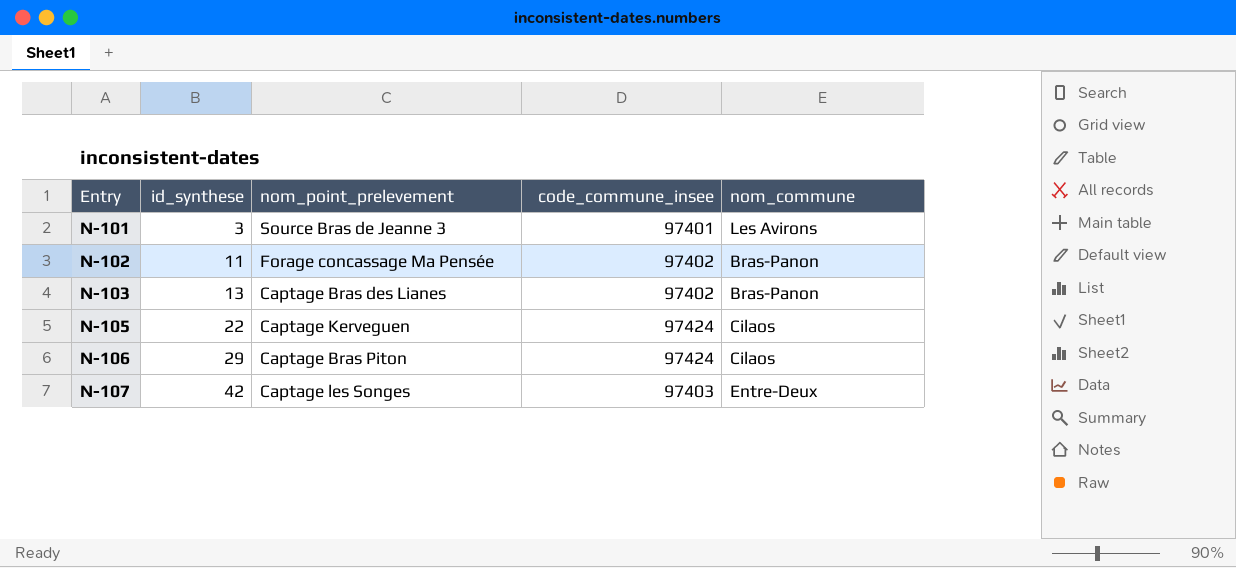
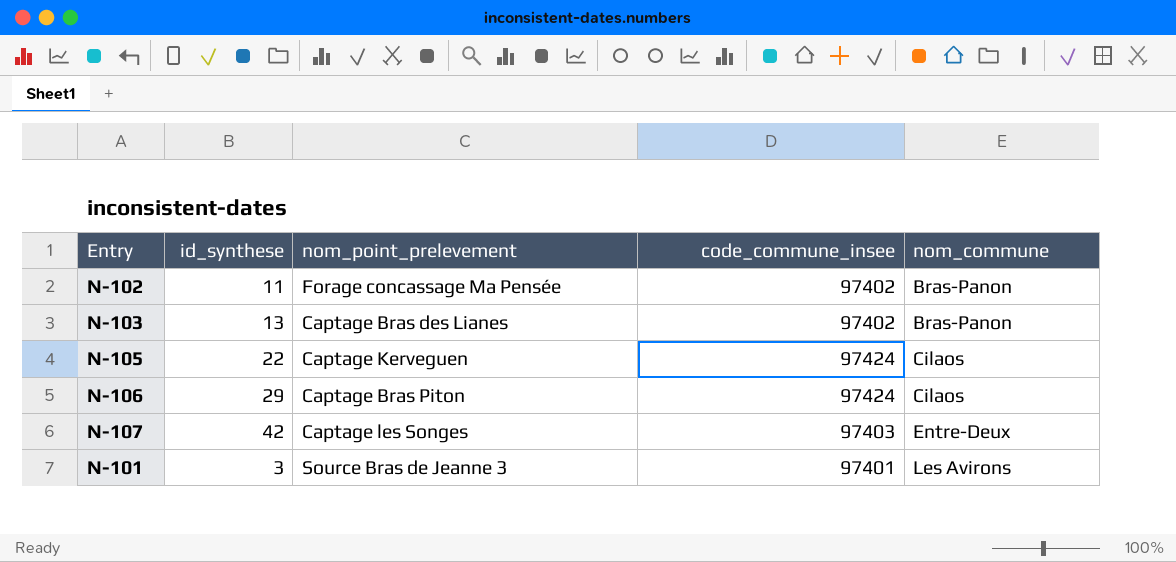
row order: Entry ascending -> nom_commune ascending

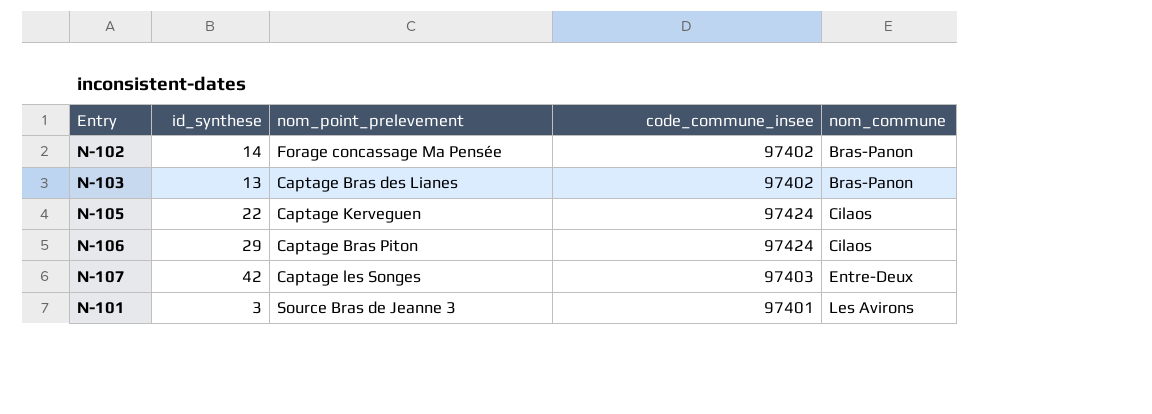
N-102 | id_synthese: 11 -> 14

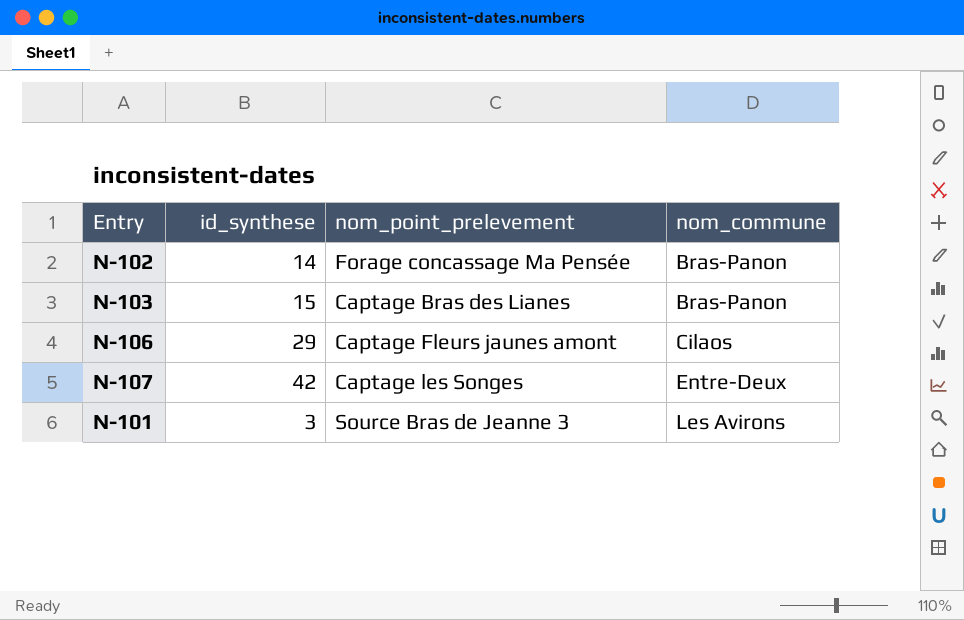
column code_commune_insee | position: 4 -> none
row N-105: 22 | Captage Kerveguen | 97424 | Cilaos -> none
N-103 | id_synthese: 13 -> 15
N-106 | nom_point_prelevement: Captage Bras Piton -> Captage Fleurs jaunes amont

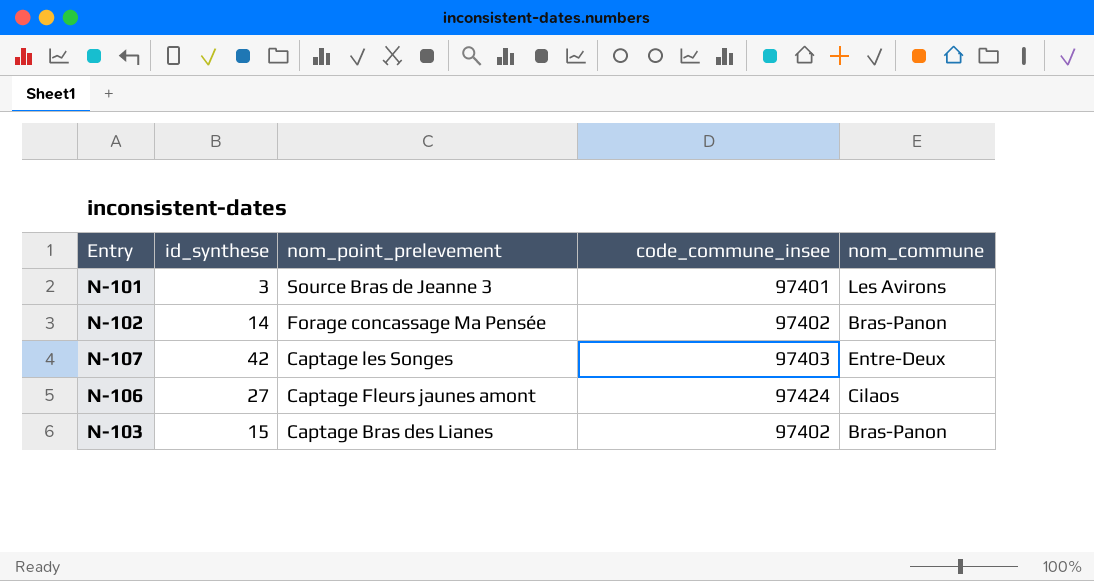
row order: nom_commune ascending -> nom_point_prelevement descending
column code_commune_insee | position: none -> 4
N-106 | id_synthese: 29 -> 27

